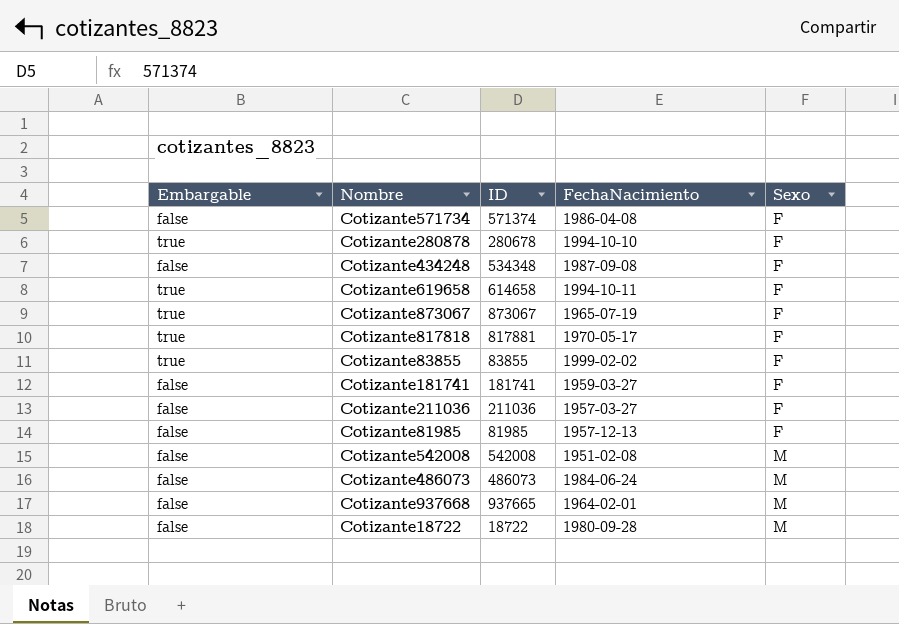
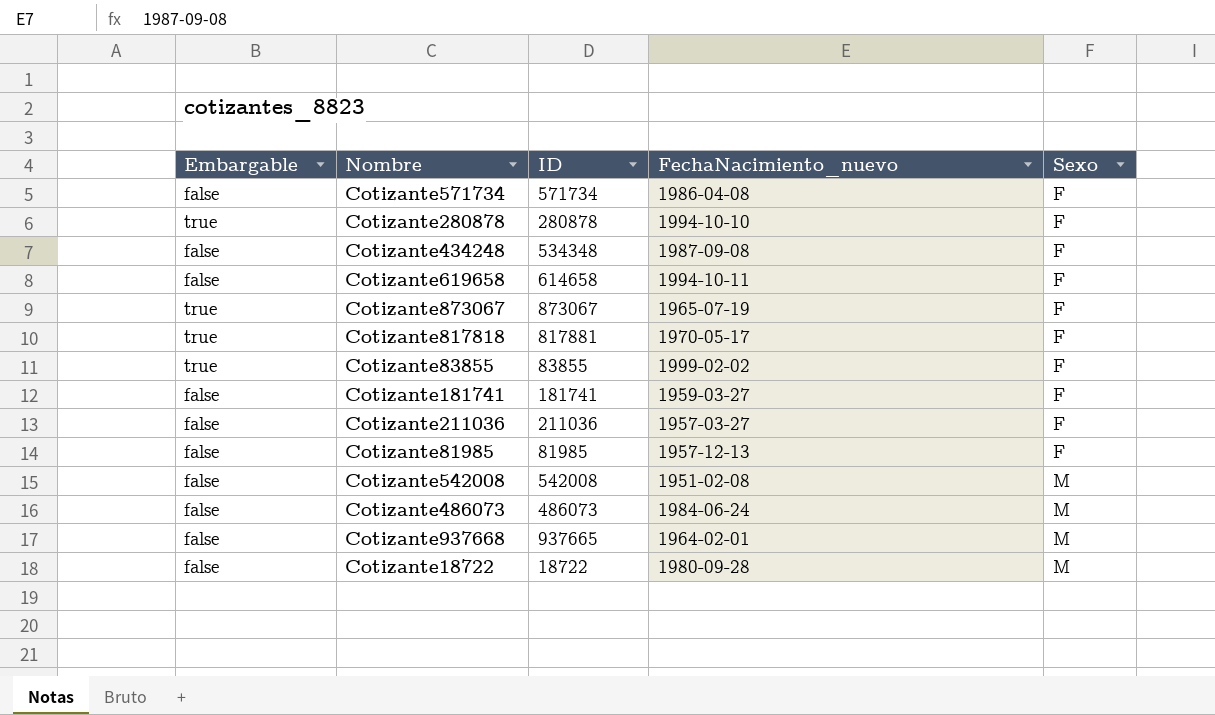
column name: FechaNacimiento -> FechaNacimiento_nuevo
Cotizante571734 | ID: 571374 -> 571734
Cotizante280878 | ID: 280678 -> 280878
Cotizante619658 | Embargable: true -> false

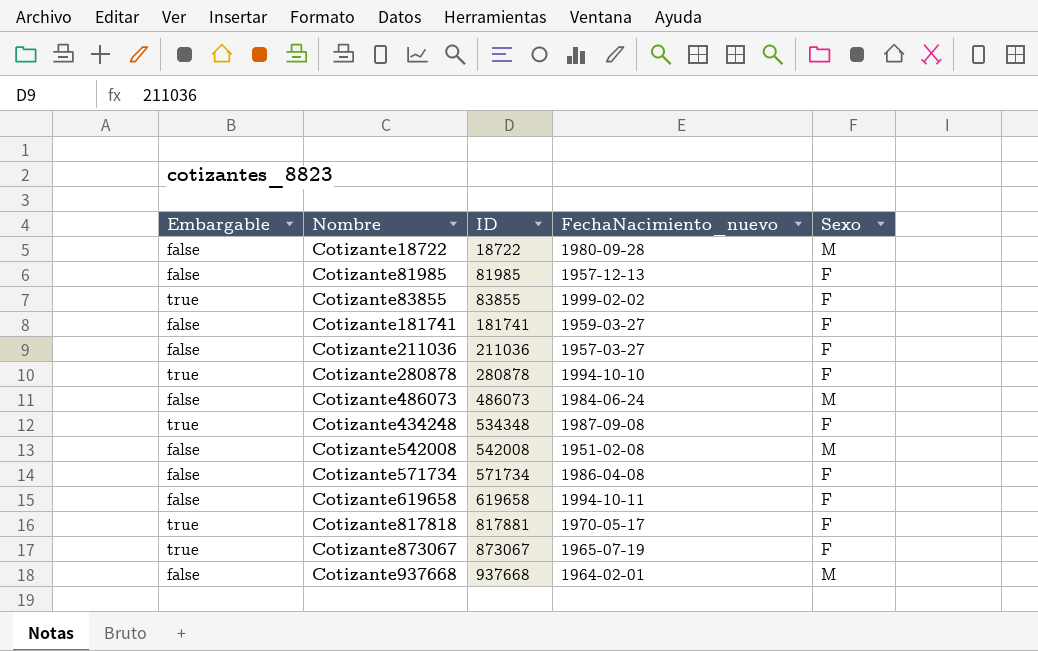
row order: Sexo ascending -> ID ascending
Cotizante434248 | Embargable: false -> true
Cotizante619658 | ID: 614658 -> 619658
Cotizante937668 | ID: 937665 -> 937668

